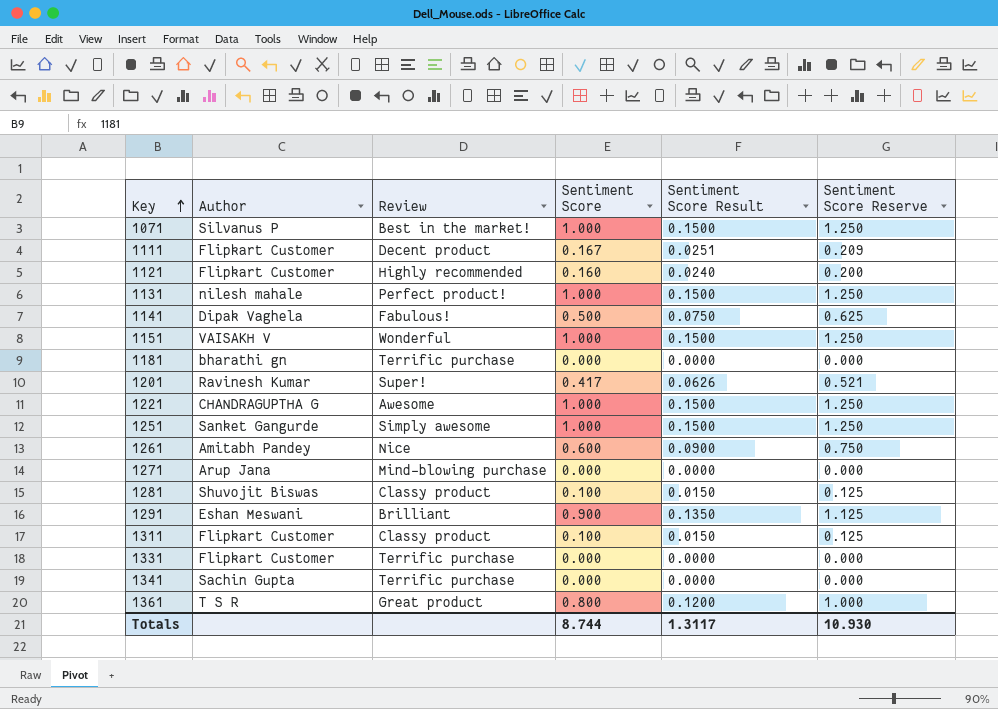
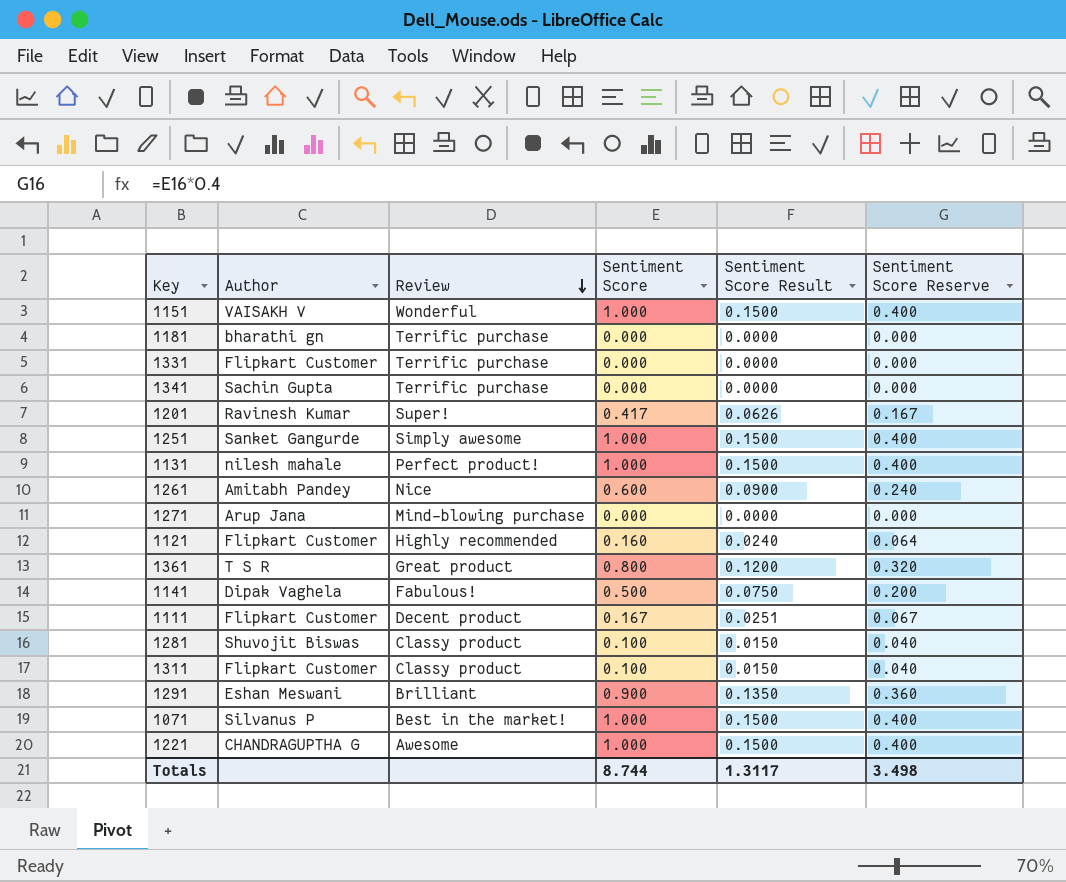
row order: Key ascending -> Review descending
column Sentiment Score Reserve | formula: [Sentiment Score] * 1.25 -> [Sentiment Score] * 0.4
Totals | Sentiment Score Reserve: 10.930 -> 3.498

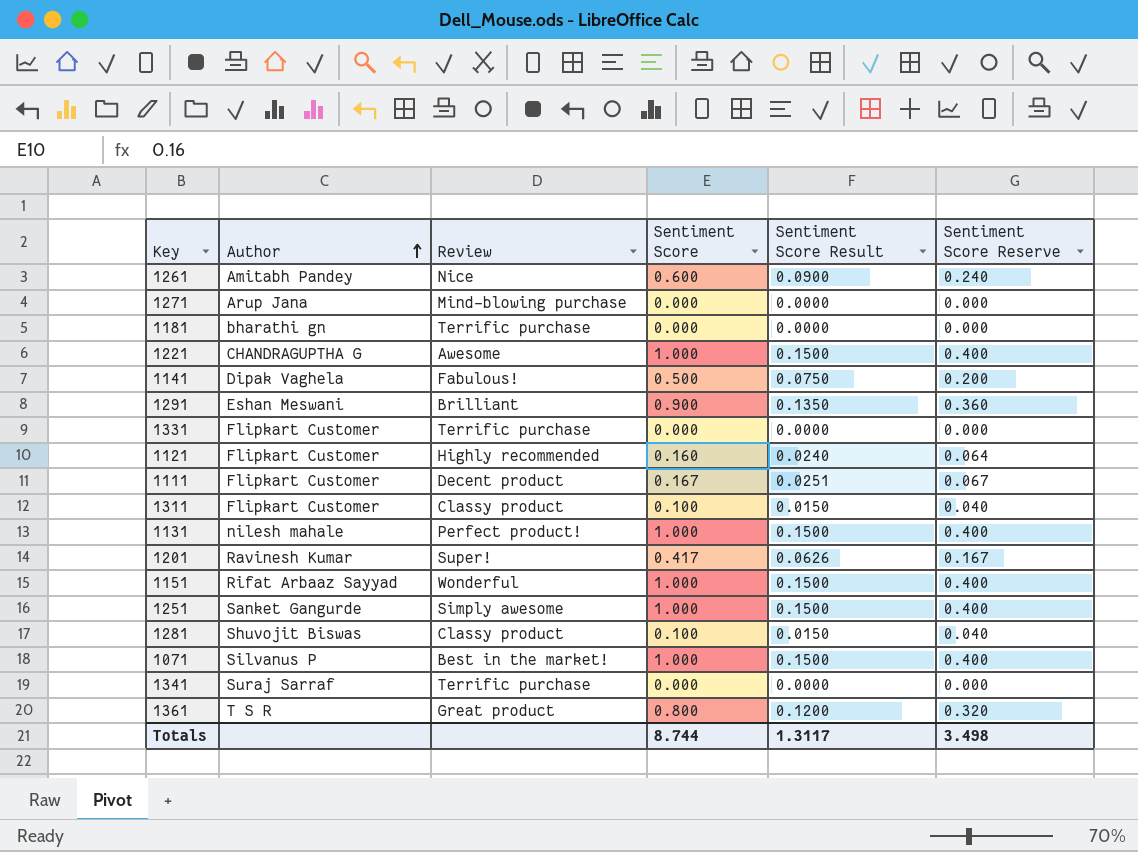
row order: Review descending -> Author ascending
1151 | Author: VAISAKH V -> Rifat Arbaaz Sayyad
1341 | Author: Sachin Gupta -> Suraj Sarraf

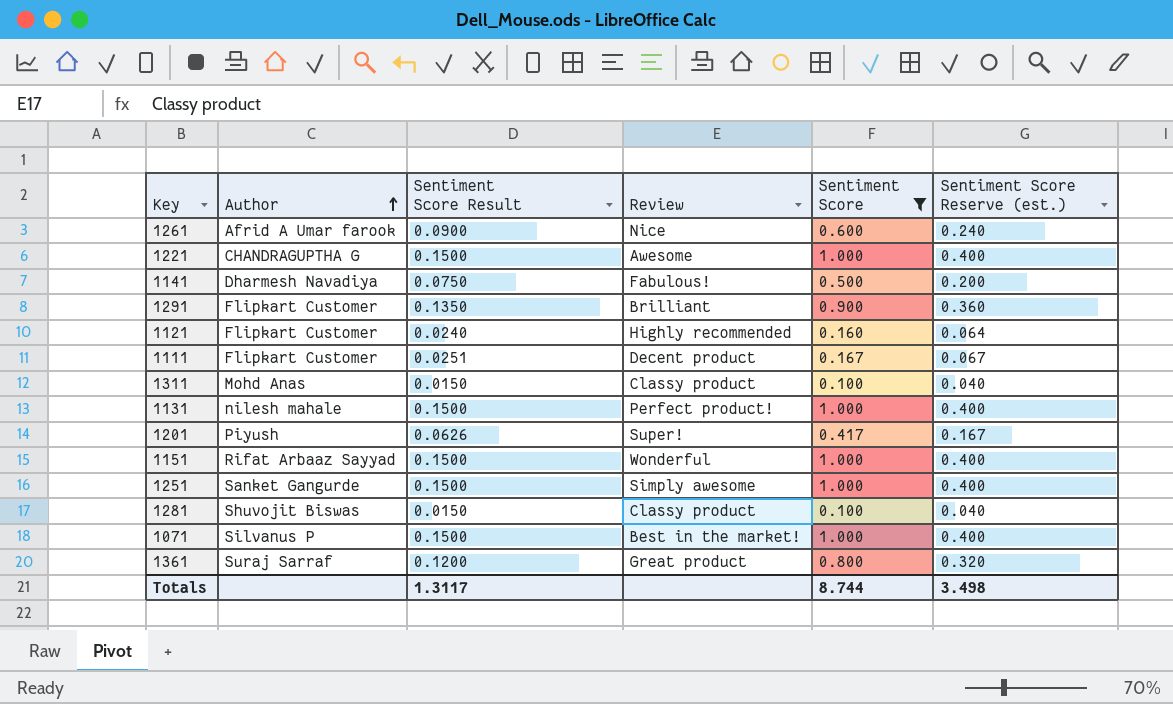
filter: none -> Sentiment Score != 0.000
column Sentiment Score Result | position: 5 -> 3
column name: Sentiment Score Reserve -> Sentiment Score Reserve (est.)
1261 | Author: Amitabh Pandey -> Afrid A Umar farook
1141 | Author: Dipak Vaghela -> Dharmesh Navadiya
1291 | Author: Eshan Meswani -> Flipkart Customer
1311 | Author: Flipkart Customer -> Mohd Anas
1201 | Author: Ravinesh Kumar -> Piyush
1361 | Author: T S R -> Suraj Sarraf

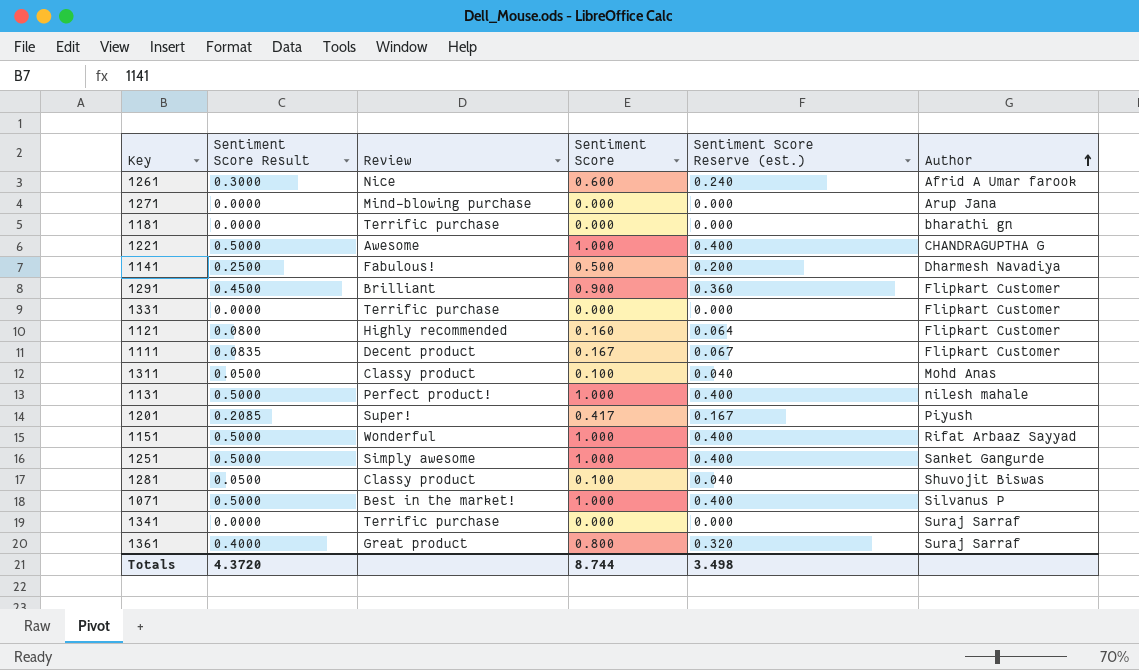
filter: Sentiment Score != 0.000 -> none
column Sentiment Score Result | formula: [Sentiment Score] * 0.15 -> [Sentiment Score] * 0.5
column Author | position: 2 -> 6
Totals | Sentiment Score Result: 1.3117 -> 4.3720

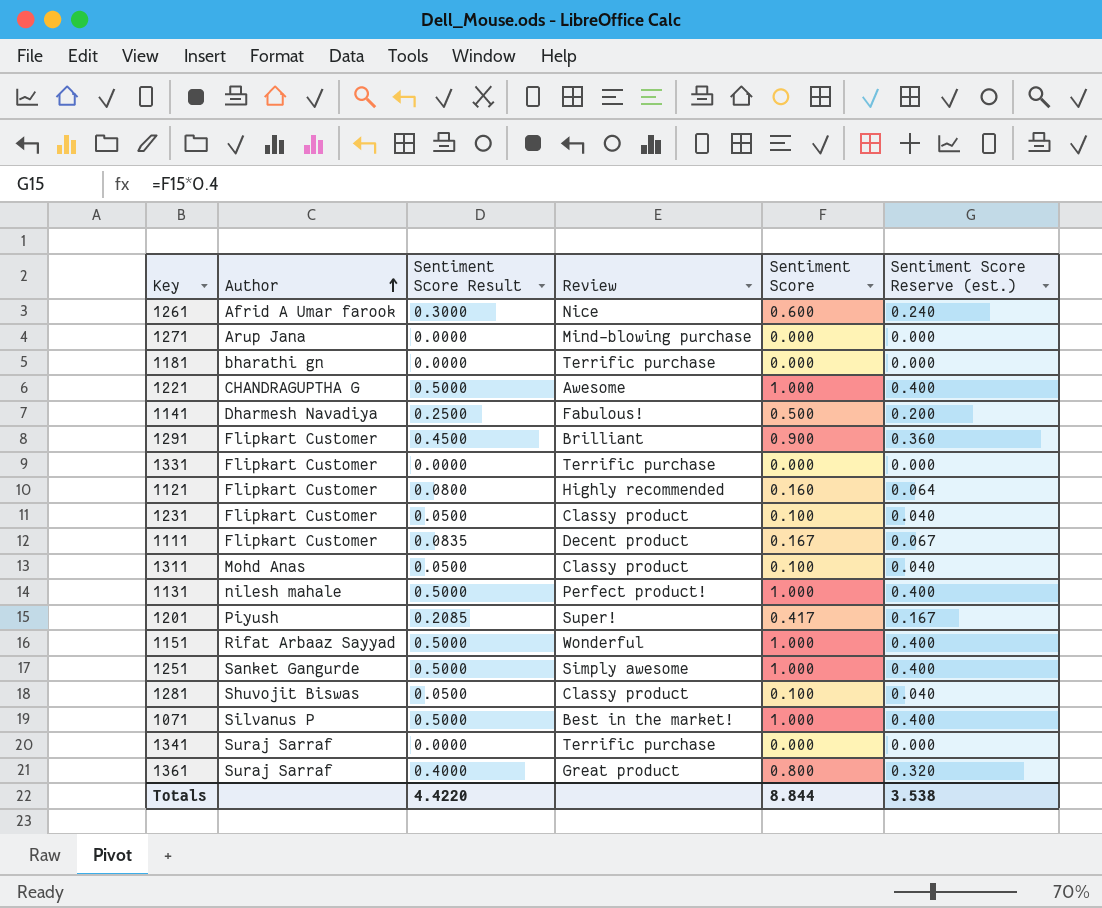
column Author | position: 6 -> 2
row 1231: none -> Flipkart Customer | 0.0500 | Classy product | 0.100 | 0.040
Totals | Sentiment Score Result: 4.3720 -> 4.4220
Totals | Sentiment Score: 8.744 -> 8.844
Totals | Sentiment Score Reserve (est.): 3.498 -> 3.538

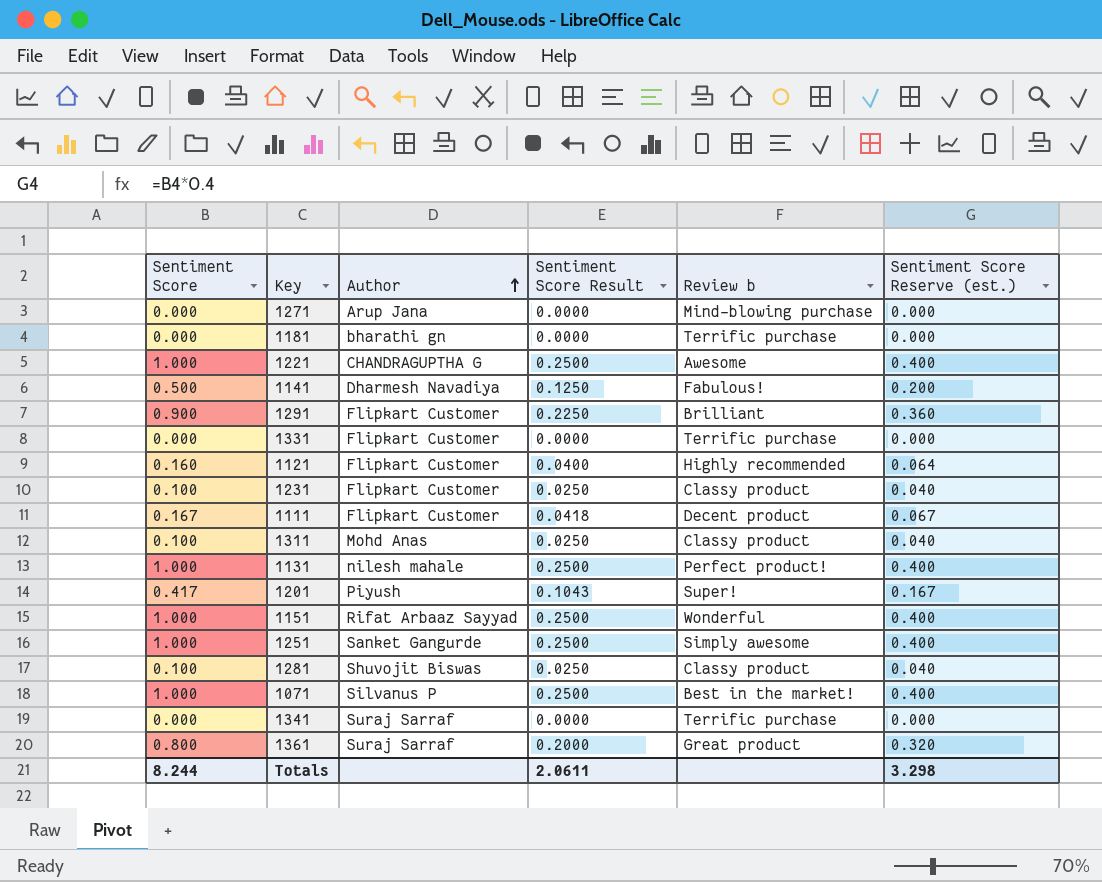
column Sentiment Score | position: 5 -> 1
column Sentiment Score Result | formula: [Sentiment Score] * 0.5 -> [Sentiment Score] * 0.25
column name: Review -> Review b
row 1261: Afrid A Umar farook | 0.3000 | Nice | 0.600 | 0.240 -> none
Totals | Sentiment Score: 8.844 -> 8.244
Totals | Sentiment Score Result: 4.4220 -> 2.0611
Totals | Sentiment Score Reserve (est.): 3.538 -> 3.298

